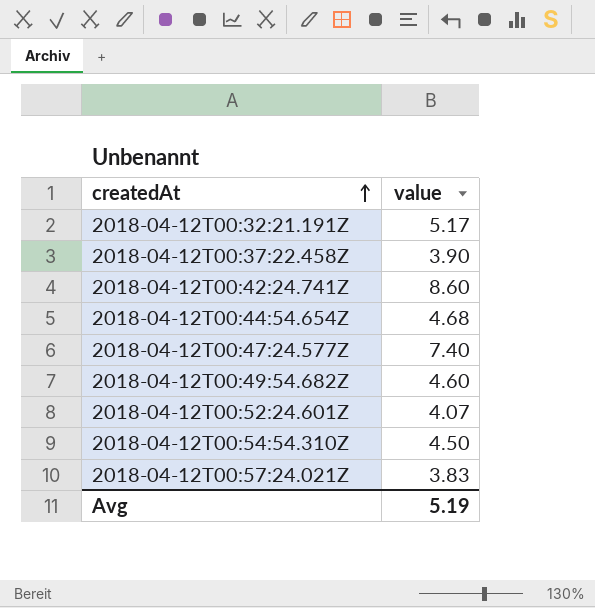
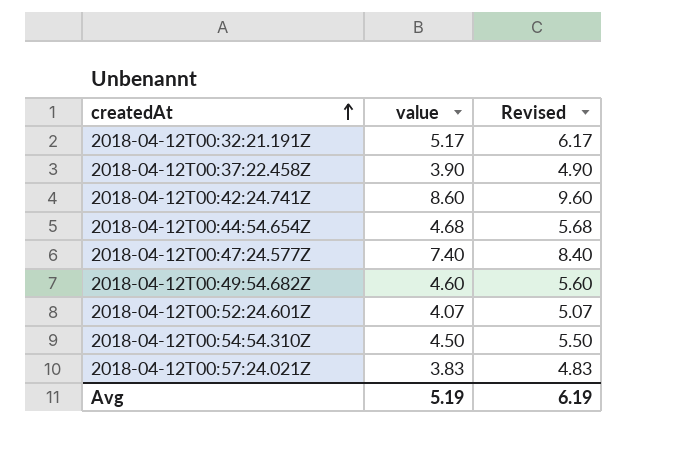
column Revised | formula: none -> [value] + 1

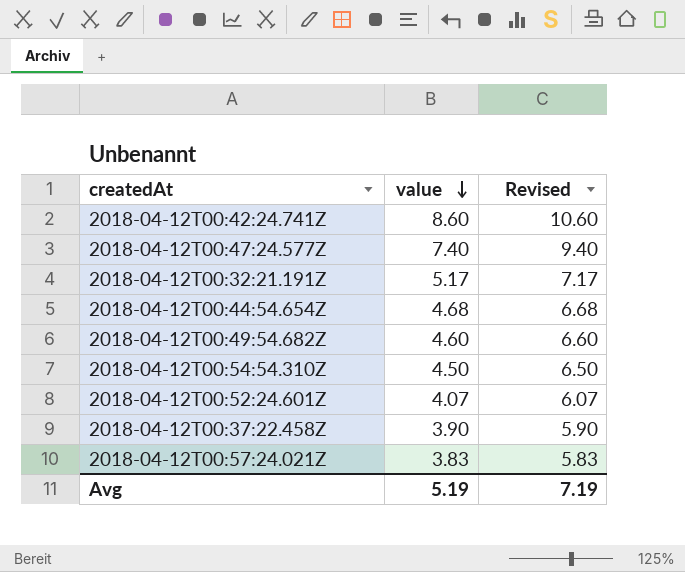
row order: createdAt ascending -> value descending
column Revised | formula: [value] + 1 -> [value] + 2
Avg | Revised: 6.19 -> 7.19

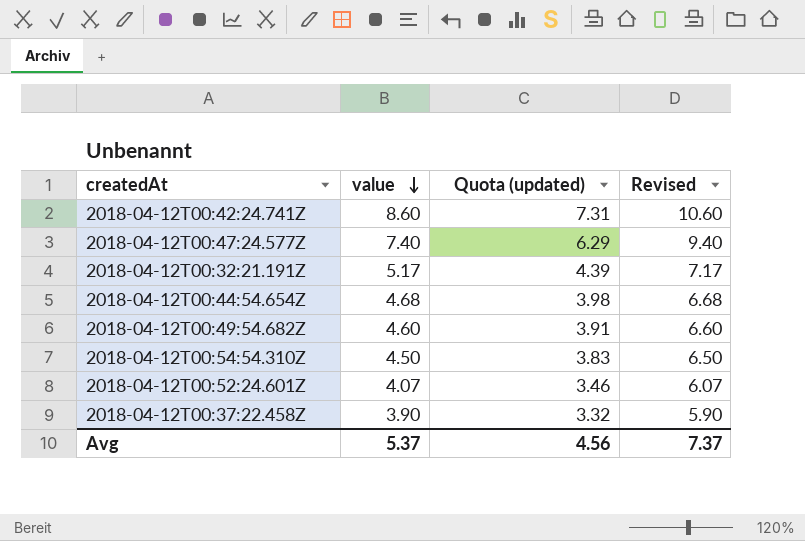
column Quota (updated) | formula: none -> [value] * 0.85
row 2018-04-12T00:57:24.021Z: 3.83 | 5.83 -> none
Avg | value: 5.19 -> 5.37
Avg | Revised: 7.19 -> 7.37

